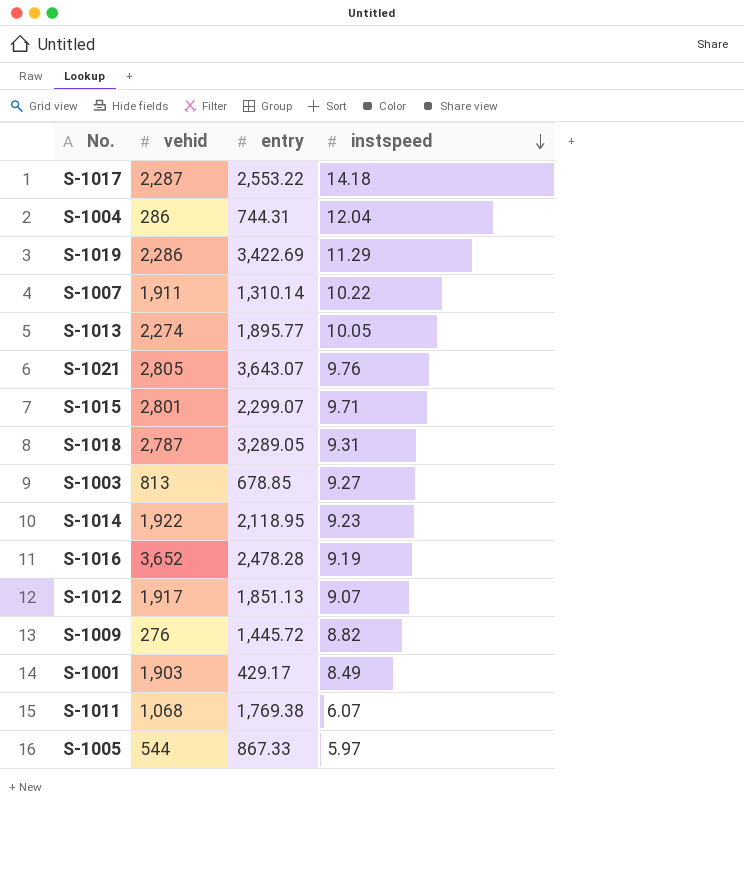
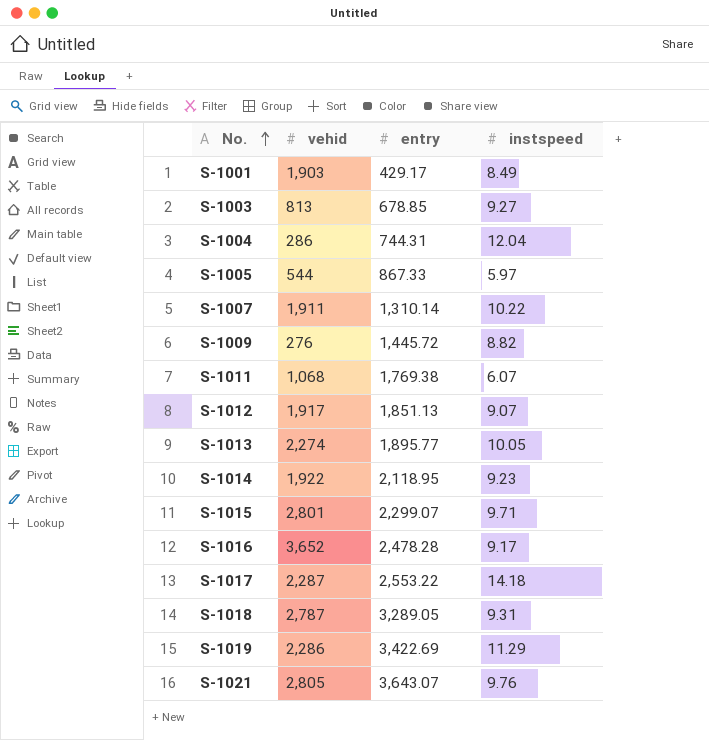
row order: instspeed descending -> No. ascending
S-1016 | instspeed: 9.19 -> 9.17

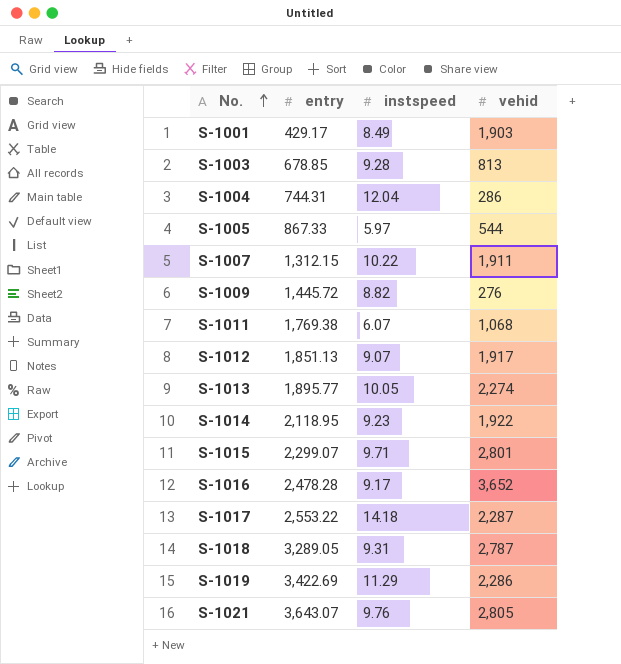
column vehid | position: 2 -> 4
S-1003 | instspeed: 9.27 -> 9.28
S-1007 | entry: 1,310.14 -> 1,312.15

